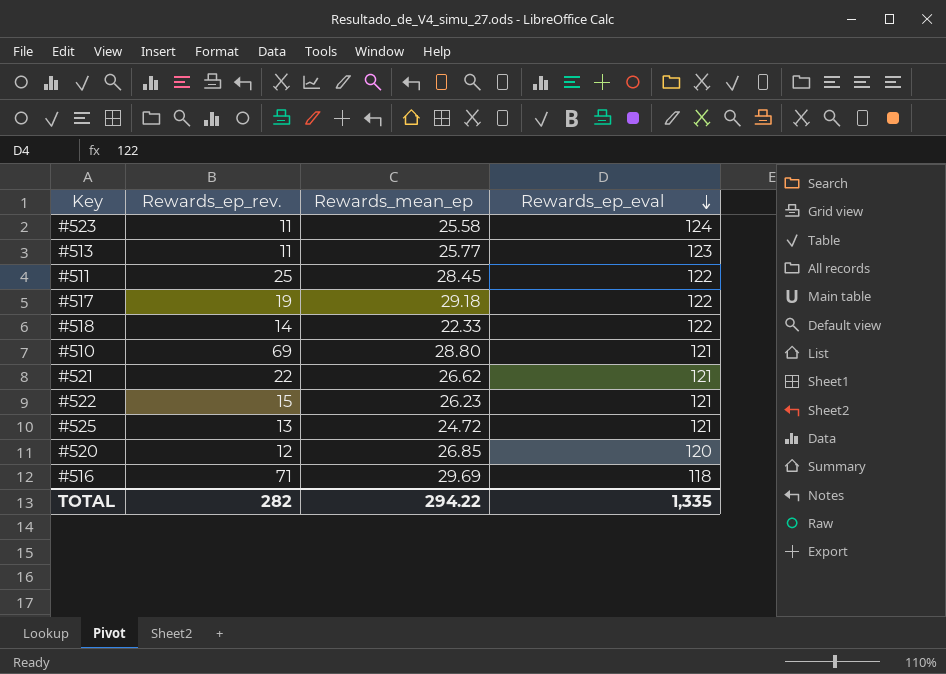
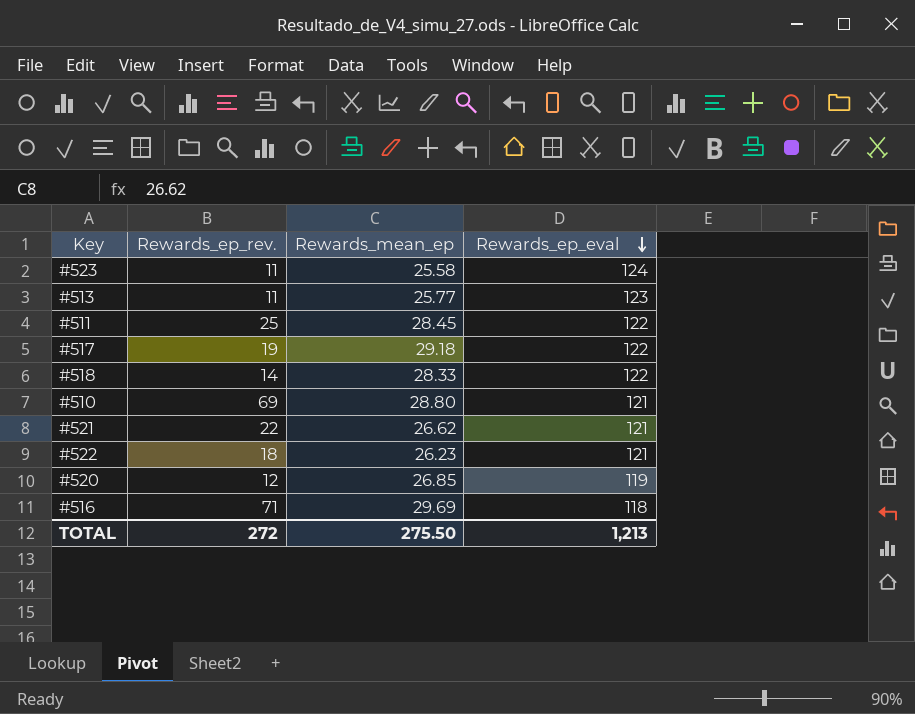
row #525: 13 | 24.72 | 121 -> none
#518 | Rewards_mean_ep: 22.33 -> 28.33
#522 | Rewards_ep_rev.: 15 -> 18
#520 | Rewards_ep_eval: 120 -> 119
TOTAL | Rewards_ep_rev.: 282 -> 272
TOTAL | Rewards_mean_ep: 294.22 -> 275.50
TOTAL | Rewards_ep_eval: 1,335 -> 1,213

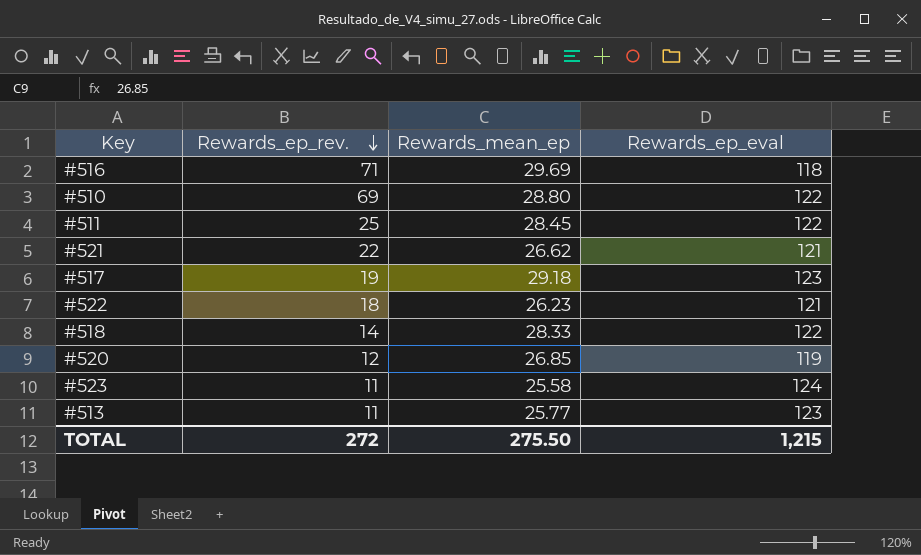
row order: Rewards_ep_eval descending -> Rewards_ep_rev. descending
#510 | Rewards_ep_eval: 121 -> 122
#517 | Rewards_ep_eval: 122 -> 123
TOTAL | Rewards_ep_eval: 1,213 -> 1,215

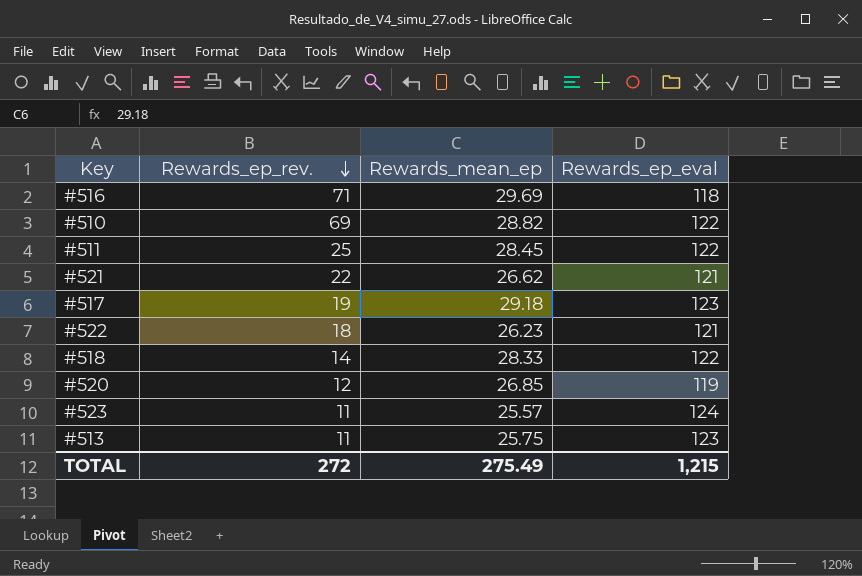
#510 | Rewards_mean_ep: 28.80 -> 28.82
#523 | Rewards_mean_ep: 25.58 -> 25.57
#513 | Rewards_mean_ep: 25.77 -> 25.75
TOTAL | Rewards_mean_ep: 275.50 -> 275.49

